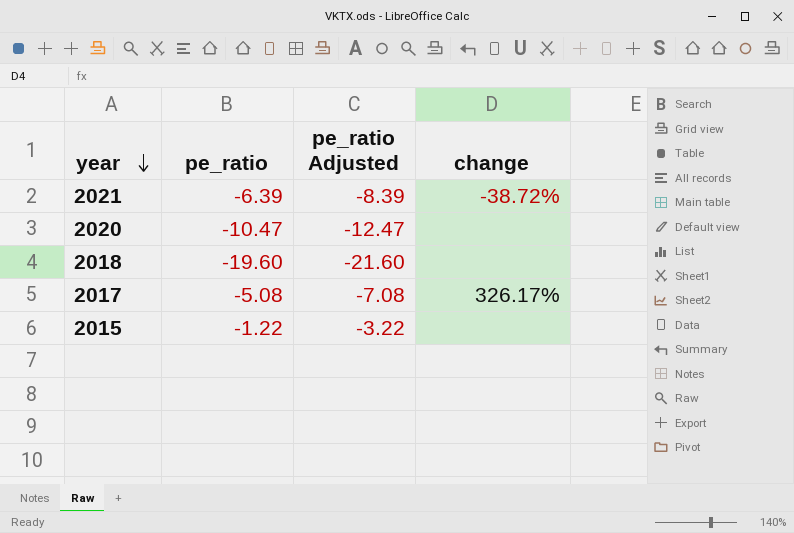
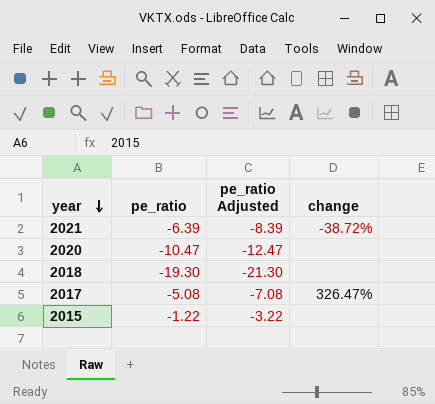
2018 | pe_ratio: -19.60 -> -19.30
2018 | pe_ratio Adjusted: -21.60 -> -21.30
2017 | change: 326.17% -> 326.47%

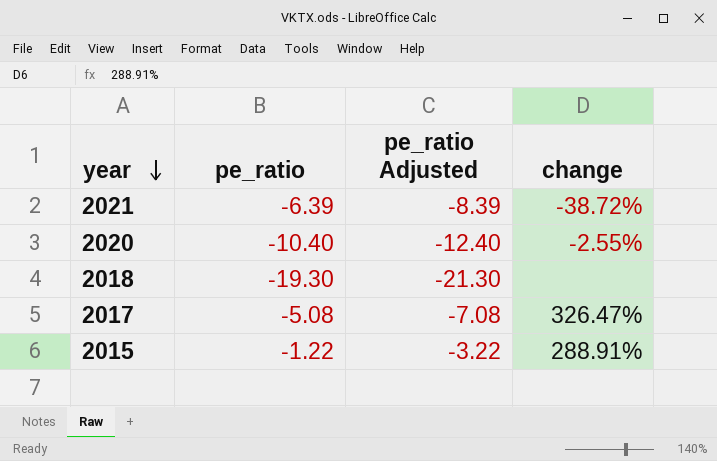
2020 | pe_ratio: -10.47 -> -10.40
2020 | pe_ratio Adjusted: -12.47 -> -12.40
2020 | change: none -> -2.55%
2015 | change: none -> 288.91%

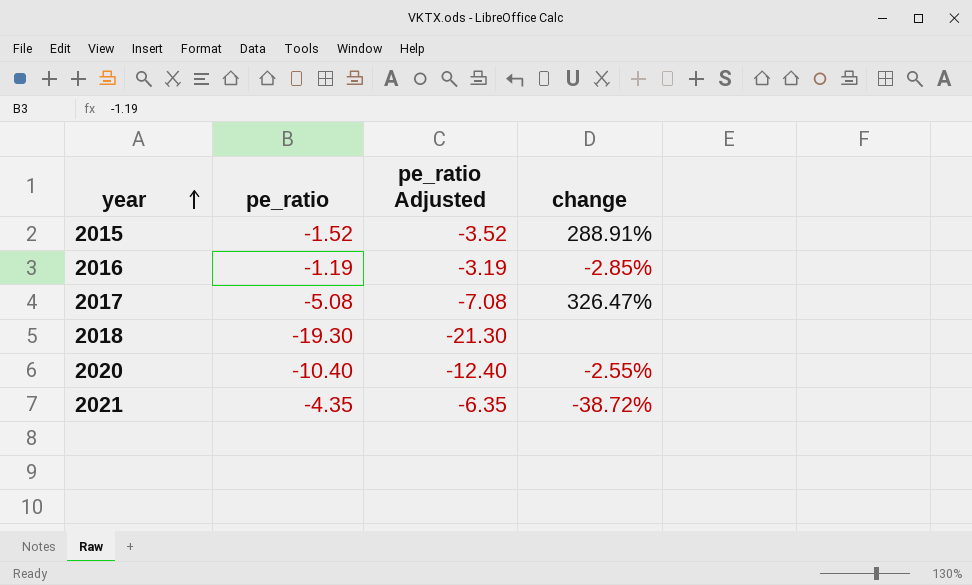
row order: year descending -> year ascending
2015 | pe_ratio: -1.22 -> -1.52
2015 | pe_ratio Adjusted: -3.22 -> -3.52
row 2016: none -> -1.19 | -3.19 | -2.85%
2021 | pe_ratio: -6.39 -> -4.35
2021 | pe_ratio Adjusted: -8.39 -> -6.35

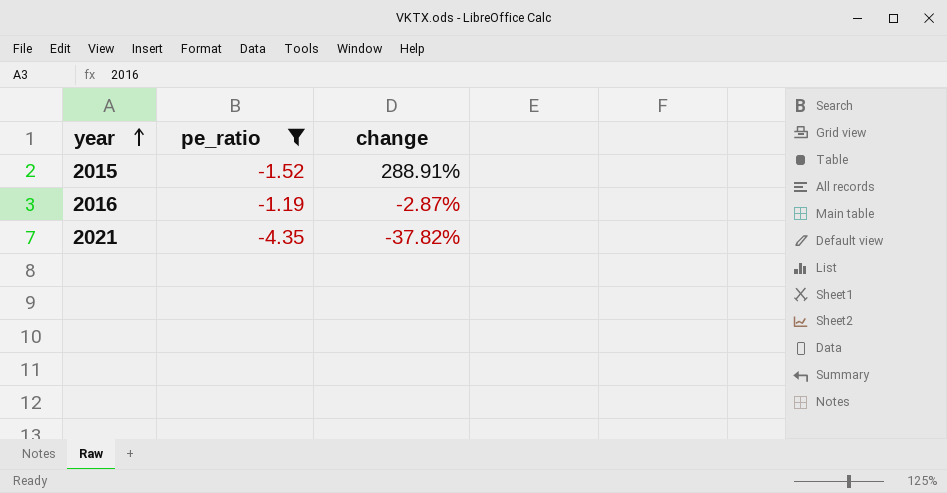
filter: none -> pe_ratio >= -4.35
column pe_ratio Adjusted | formula: [pe_ratio] - 2 -> none
2016 | change: -2.85% -> -2.87%
2021 | change: -38.72% -> -37.82%

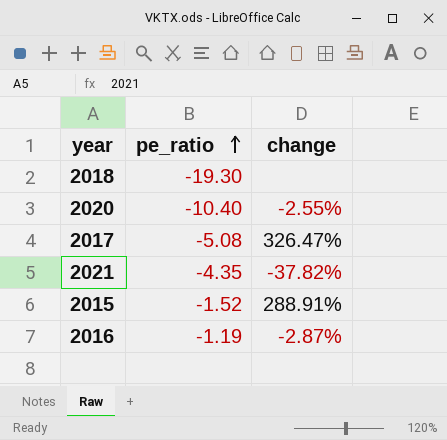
filter: pe_ratio >= -4.35 -> none
row order: year ascending -> pe_ratio ascending

